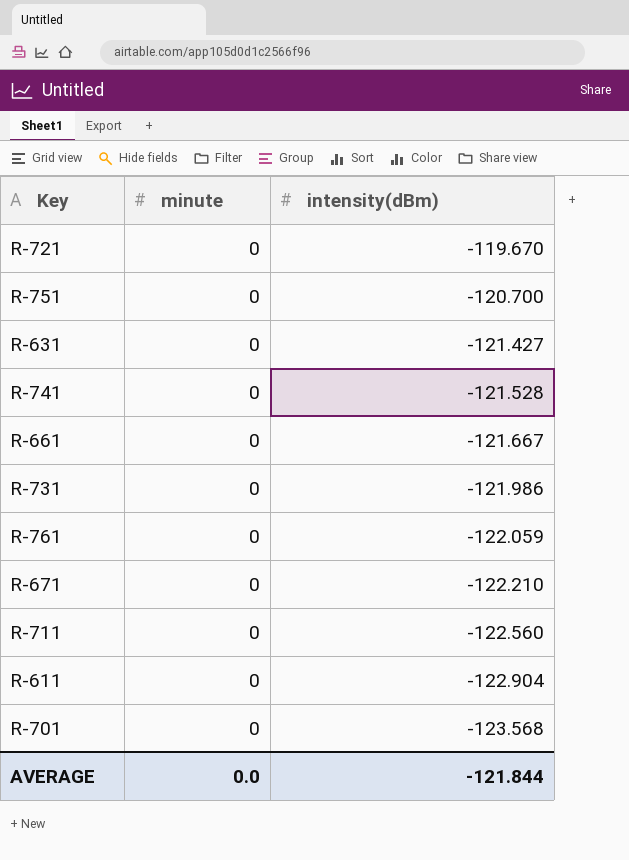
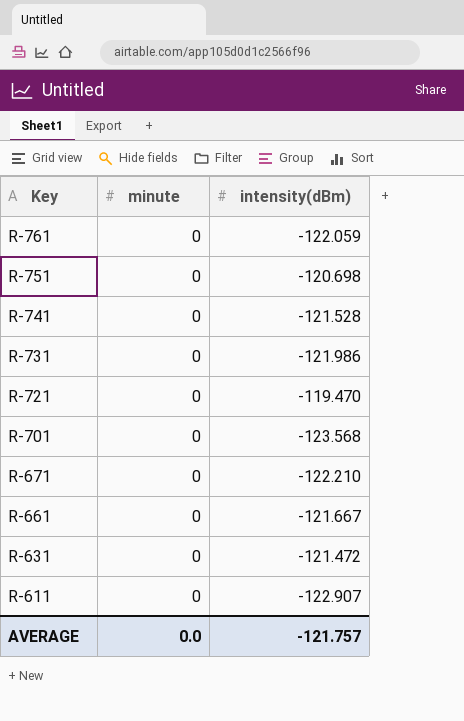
row order: intensity(dBm) descending -> Key descending
row R-711: 0 | -122.560 -> none
R-751 | intensity(dBm): -120.700 -> -120.698
R-721 | intensity(dBm): -119.670 -> -119.470
R-631 | intensity(dBm): -121.427 -> -121.472
R-611 | intensity(dBm): -122.904 -> -122.907
AVERAGE | intensity(dBm): -121.844 -> -121.757

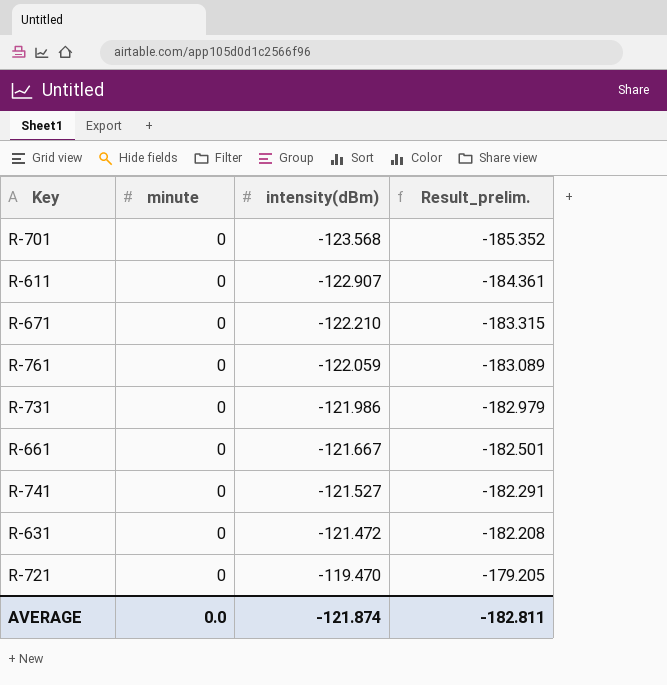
row order: Key descending -> intensity(dBm) ascending
column Result_prelim. | formula: none -> [intensity(dBm)] * 1.5
row R-751: 0 | -120.698 -> none
R-741 | intensity(dBm): -121.528 -> -121.527
AVERAGE | intensity(dBm): -121.757 -> -121.874

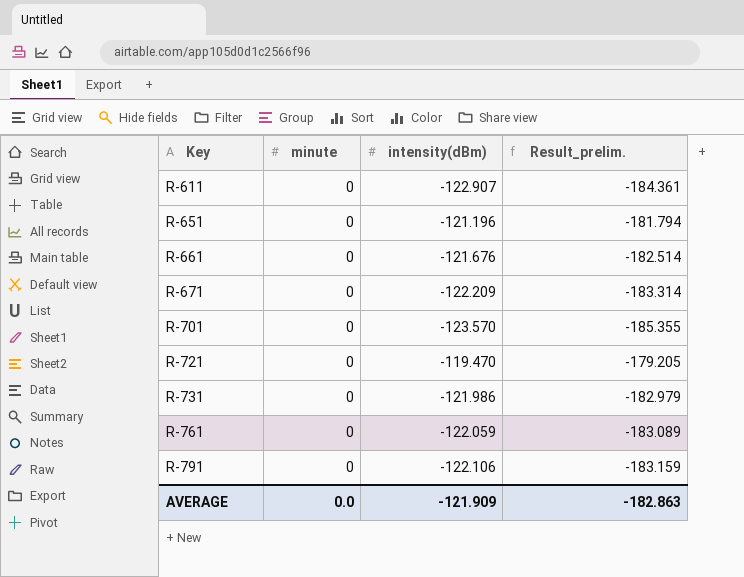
row order: intensity(dBm) ascending -> Key ascending
row R-741: 0 | -121.527 | -182.291 -> none
row R-631: 0 | -121.472 | -182.208 -> none
row R-651: none -> 0 | -121.196 | -181.794
R-661 | intensity(dBm): -121.667 -> -121.676
R-661 | Result_prelim.: -182.501 -> -182.514
R-671 | intensity(dBm): -122.210 -> -122.209
R-671 | Result_prelim.: -183.315 -> -183.314
R-701 | intensity(dBm): -123.568 -> -123.570
R-701 | Result_prelim.: -185.352 -> -185.355
row R-791: none -> 0 | -122.106 | -183.159
AVERAGE | intensity(dBm): -121.874 -> -121.909
AVERAGE | Result_prelim.: -182.811 -> -182.863

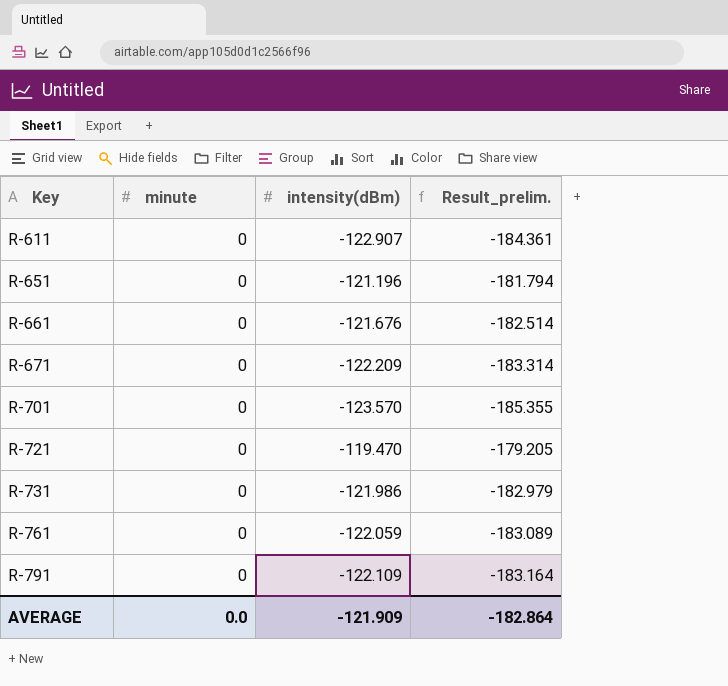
R-791 | intensity(dBm): -122.106 -> -122.109
R-791 | Result_prelim.: -183.159 -> -183.164
AVERAGE | Result_prelim.: -182.863 -> -182.864

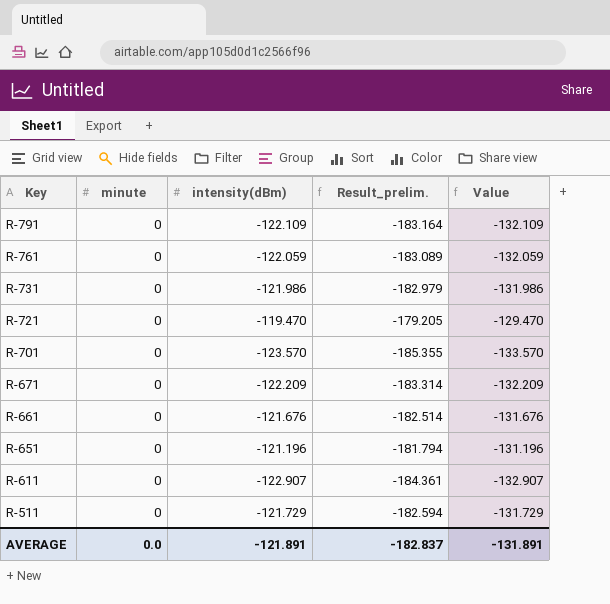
row order: Key ascending -> Key descending
column Value | formula: none -> [intensity(dBm)] - 10
row R-511: none -> 0 | -121.729 | -182.594 | -131.729
AVERAGE | intensity(dBm): -121.909 -> -121.891
AVERAGE | Result_prelim.: -182.864 -> -182.837

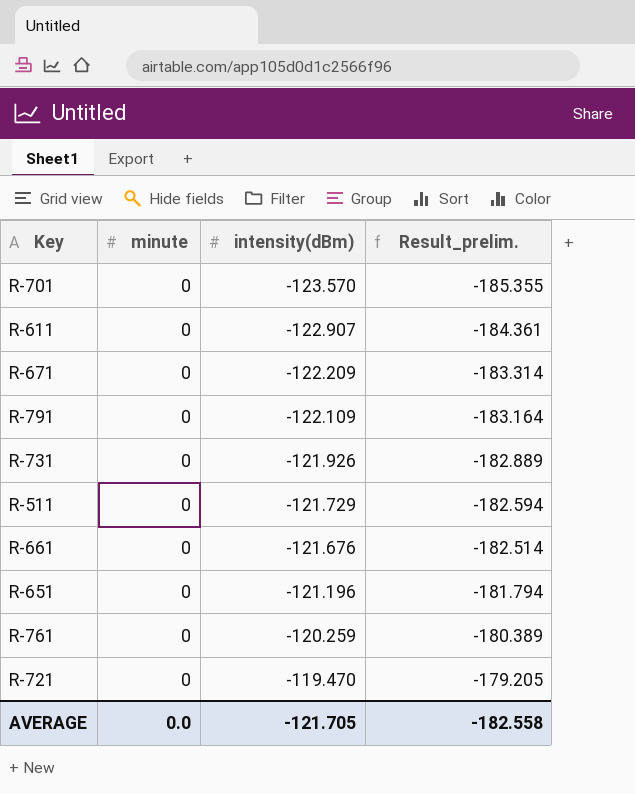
row order: Key descending -> intensity(dBm) ascending
column Value | formula: [intensity(dBm)] - 10 -> none
R-731 | intensity(dBm): -121.986 -> -121.926
R-731 | Result_prelim.: -182.979 -> -182.889
R-761 | intensity(dBm): -122.059 -> -120.259
R-761 | Result_prelim.: -183.089 -> -180.389
AVERAGE | intensity(dBm): -121.891 -> -121.705
AVERAGE | Result_prelim.: -182.837 -> -182.558

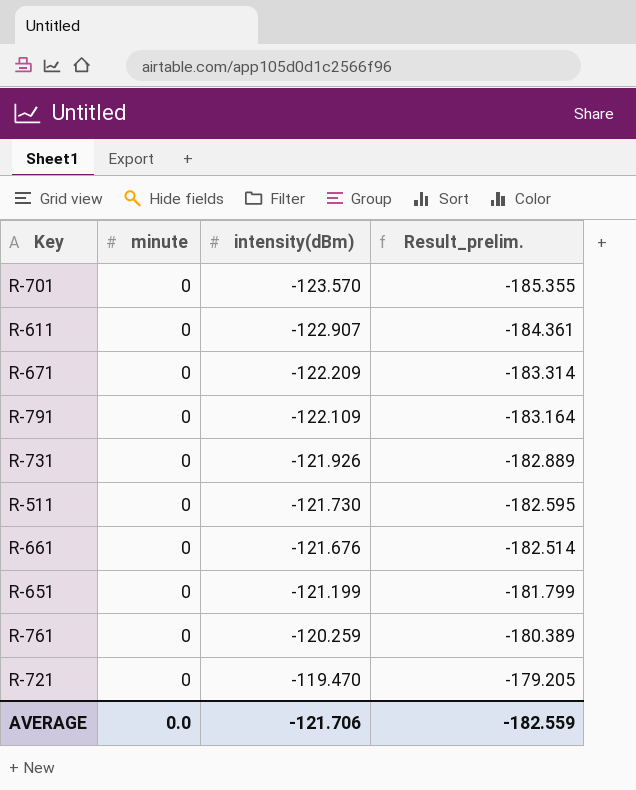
R-511 | intensity(dBm): -121.729 -> -121.730
R-511 | Result_prelim.: -182.594 -> -182.595
R-651 | intensity(dBm): -121.196 -> -121.199
R-651 | Result_prelim.: -181.794 -> -181.799
AVERAGE | intensity(dBm): -121.705 -> -121.706
AVERAGE | Result_prelim.: -182.558 -> -182.559

